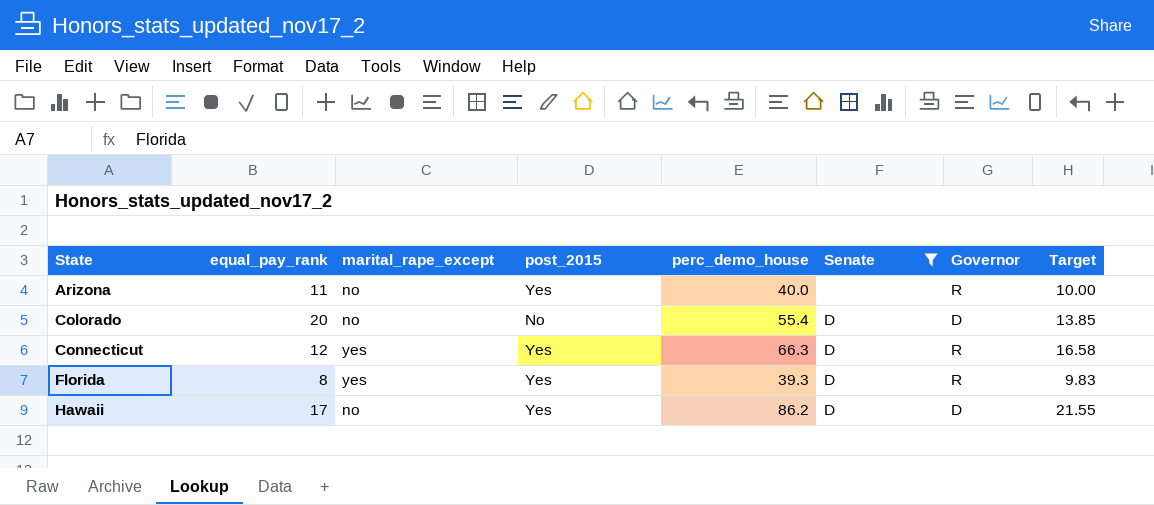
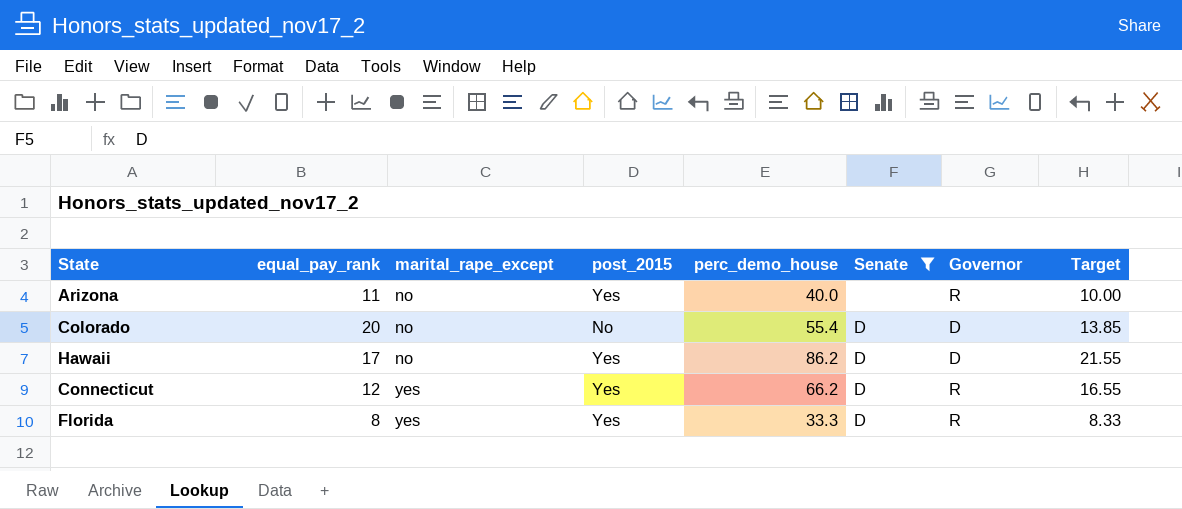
row order: State ascending -> marital_rape_except ascending
Connecticut | perc_demo_house: 66.3 -> 66.2
Connecticut | Target: 16.58 -> 16.55
Florida | perc_demo_house: 39.3 -> 33.3
Florida | Target: 9.83 -> 8.33

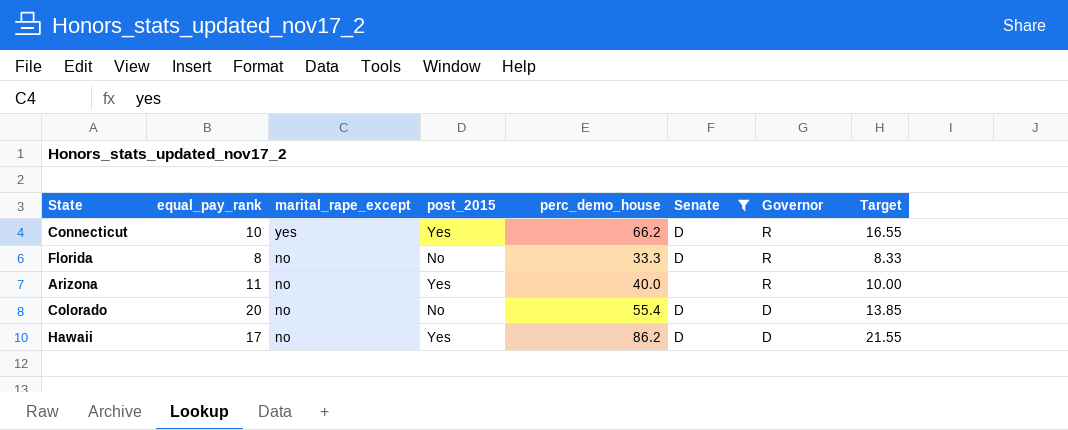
row order: marital_rape_except ascending -> marital_rape_except descending
Connecticut | equal_pay_rank: 12 -> 10
Florida | marital_rape_except: yes -> no
Florida | post_2015: Yes -> No

